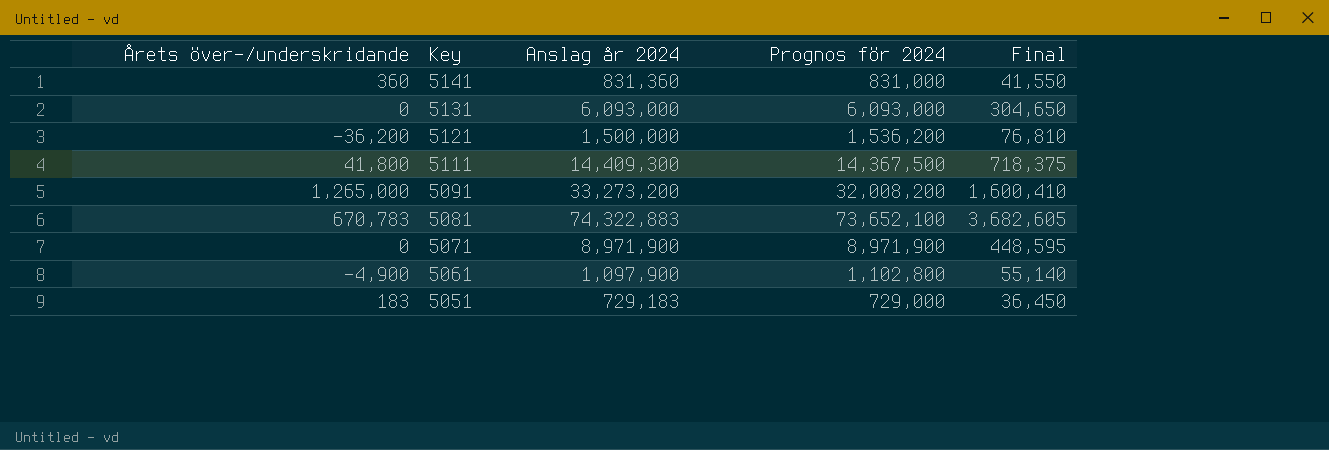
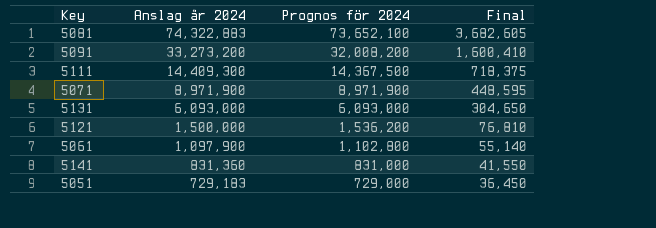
row order: Key descending -> Anslag år 2024 descending
column Årets över-/underskridande | formula: [Anslag år 2024] - [Prognos för 2024] -> none

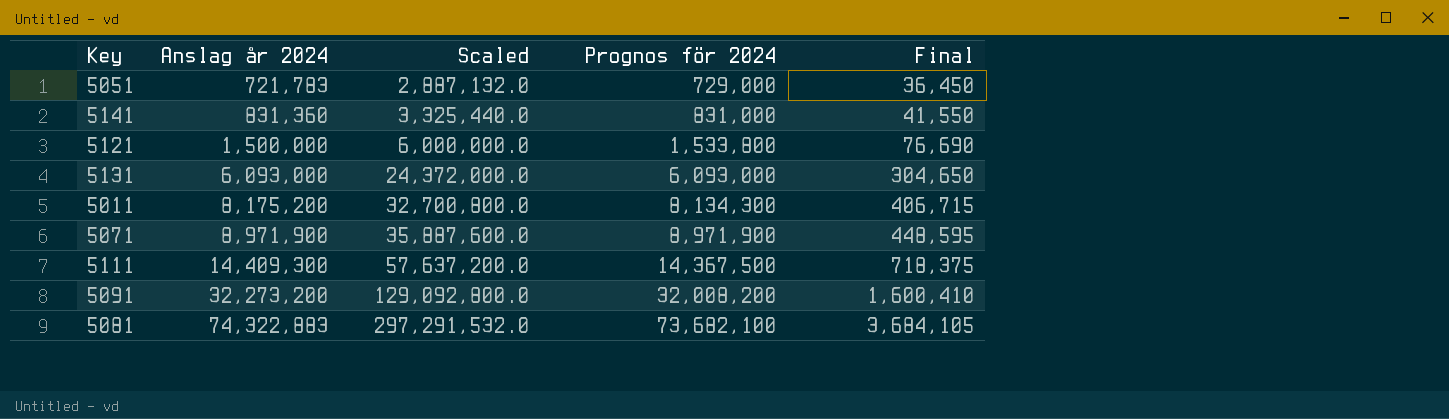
row order: Anslag år 2024 descending -> Anslag år 2024 ascending
column Scaled | formula: none -> [Anslag år 2024] * 4
row 5061: 1,097,900 | 1,102,800 | 55,140 -> none
5051 | Anslag år 2024: 729,183 -> 721,783
5121 | Prognos för 2024: 1,536,200 -> 1,533,800
5121 | Final: 76,810 -> 76,690
row 5011: none -> 8,175,200 | 32,700,800.0 | 8,134,300 | 406,715
5091 | Anslag år 2024: 33,273,200 -> 32,273,200
5081 | Prognos för 2024: 73,652,100 -> 73,682,100
5081 | Final: 3,682,605 -> 3,684,105

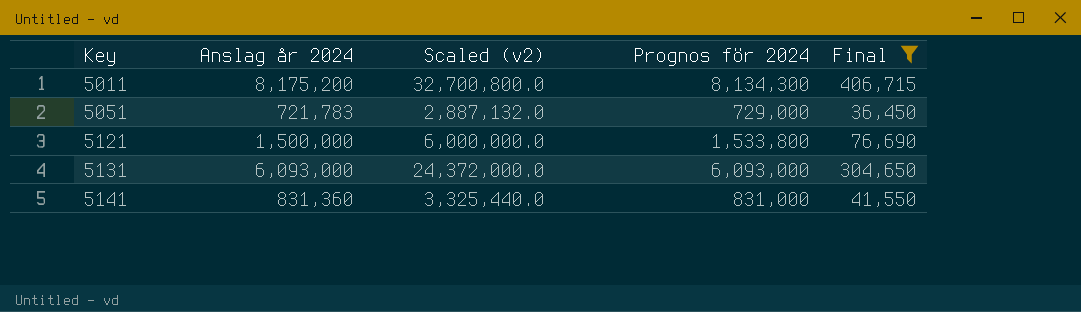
filter: none -> Final <= 406,715
row order: Anslag år 2024 ascending -> Key ascending
column name: Scaled -> Scaled (v2)

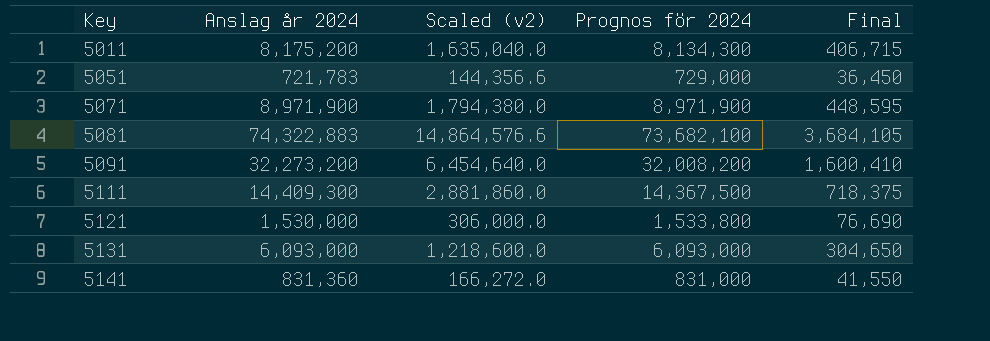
filter: Final <= 406,715 -> none
column Scaled (v2) | formula: [Anslag år 2024] * 4 -> [Anslag år 2024] * 0.2
5121 | Anslag år 2024: 1,500,000 -> 1,530,000

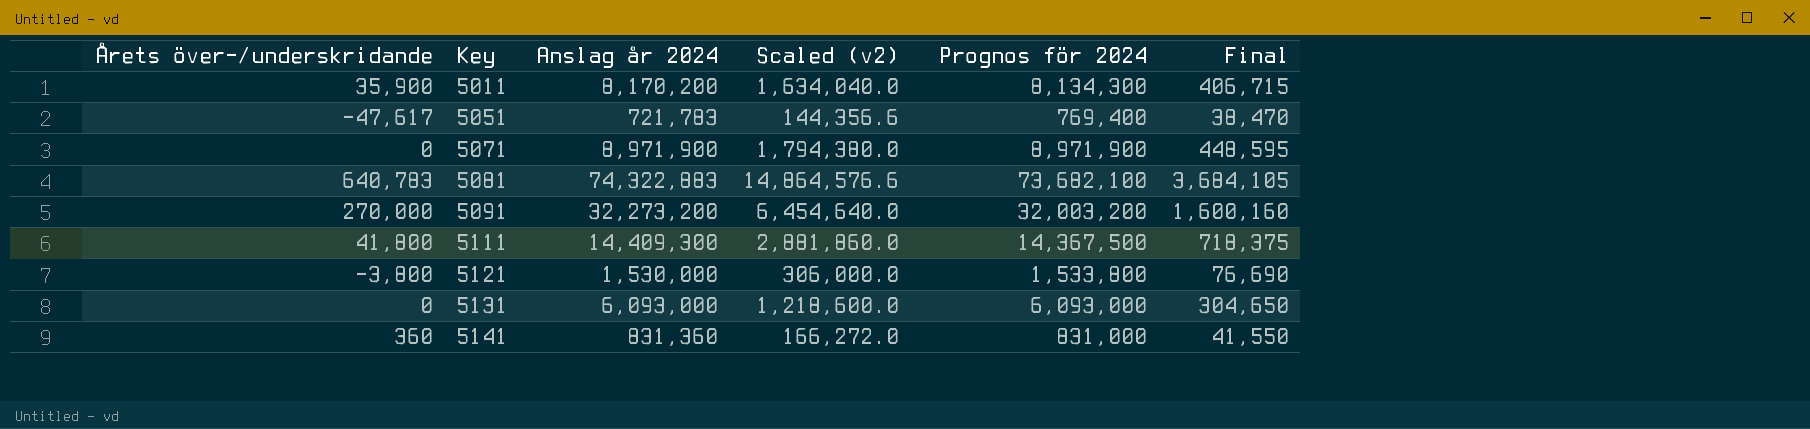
column Årets över-/underskridande | formula: none -> [Anslag år 2024] - [Prognos för 2024]
5011 | Anslag år 2024: 8,175,200 -> 8,170,200
5011 | Scaled (v2): 1,635,040.0 -> 1,634,040.0
5051 | Prognos för 2024: 729,000 -> 769,400
5051 | Final: 36,450 -> 38,470
5091 | Prognos för 2024: 32,008,200 -> 32,003,200
5091 | Final: 1,600,410 -> 1,600,160

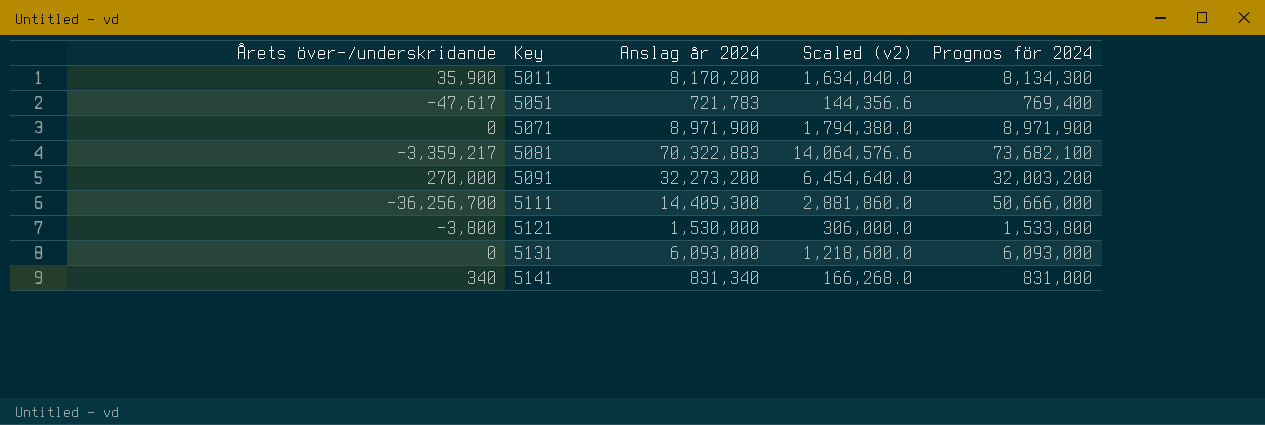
column Final | formula: [Prognos för 2024] * 0.05 -> none
5081 | Årets över-/underskridande: 640,783 -> -3,359,217
5081 | Anslag år 2024: 74,322,883 -> 70,322,883
5081 | Scaled (v2): 14,864,576.6 -> 14,064,576.6
5111 | Årets över-/underskridande: 41,800 -> -36,256,700
5111 | Prognos för 2024: 14,367,500 -> 50,666,000
5141 | Årets över-/underskridande: 360 -> 340
5141 | Anslag år 2024: 831,360 -> 831,340
5141 | Scaled (v2): 166,272.0 -> 166,268.0

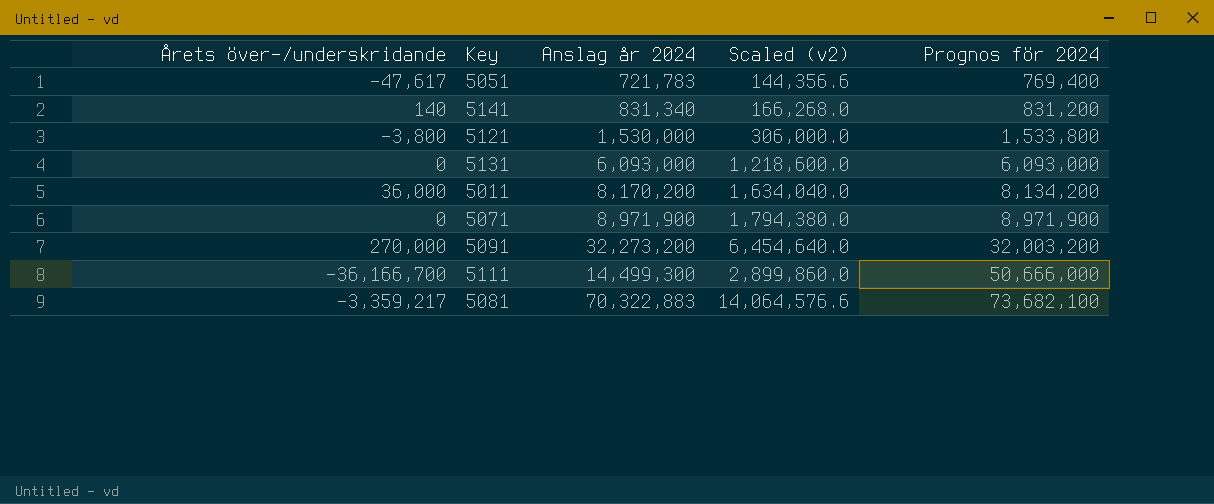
row order: Key ascending -> Prognos för 2024 ascending
5141 | Årets över-/underskridande: 340 -> 140
5141 | Prognos för 2024: 831,000 -> 831,200
5011 | Årets över-/underskridande: 35,900 -> 36,000
5011 | Prognos för 2024: 8,134,300 -> 8,134,200
5111 | Årets över-/underskridande: -36,256,700 -> -36,166,700
5111 | Anslag år 2024: 14,409,300 -> 14,499,300
5111 | Scaled (v2): 2,881,860.0 -> 2,899,860.0

